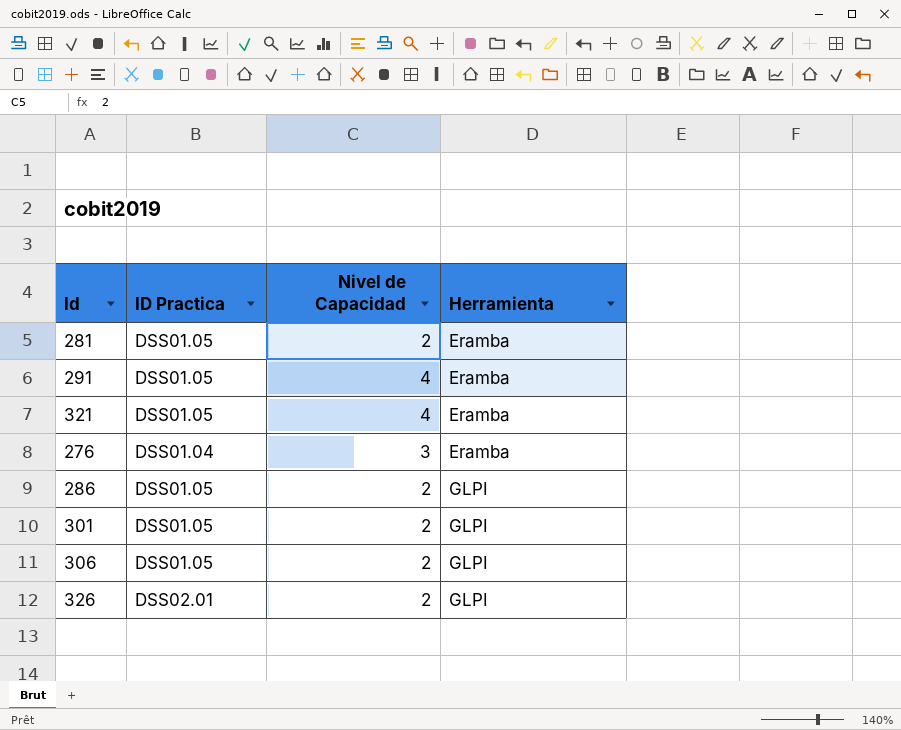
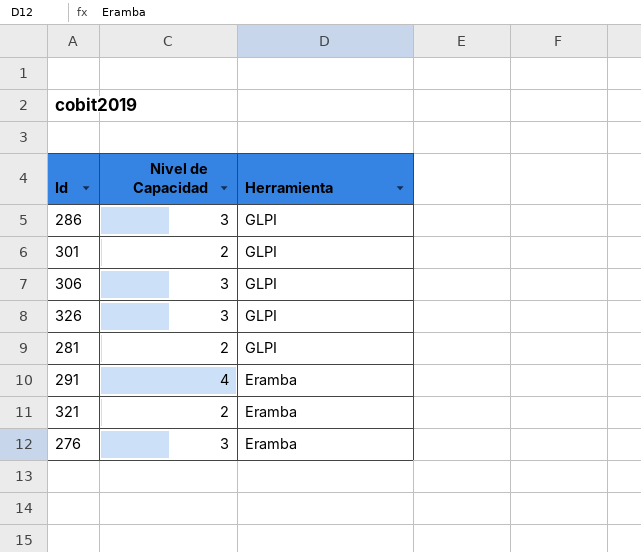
row order: Herramienta ascending -> Herramienta descending
column ID Practica | position: 2 -> none
286 | Nivel de Capacidad: 2 -> 3
306 | Nivel de Capacidad: 2 -> 3
326 | Nivel de Capacidad: 2 -> 3
281 | Herramienta: Eramba -> GLPI
321 | Nivel de Capacidad: 4 -> 2

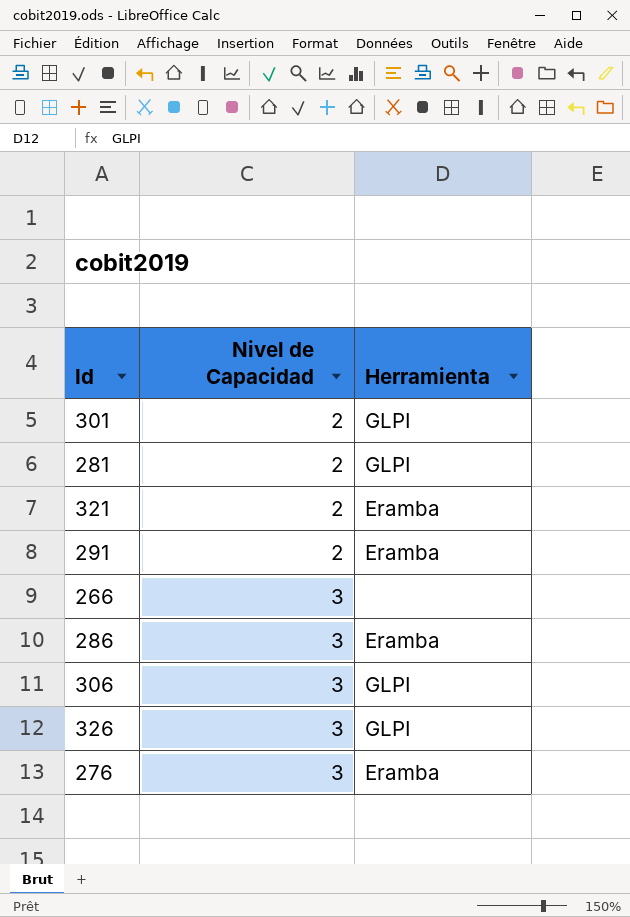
row order: Herramienta descending -> Nivel de Capacidad ascending
291 | Nivel de Capacidad: 4 -> 2
row 266: none -> 3 | none
286 | Herramienta: GLPI -> Eramba

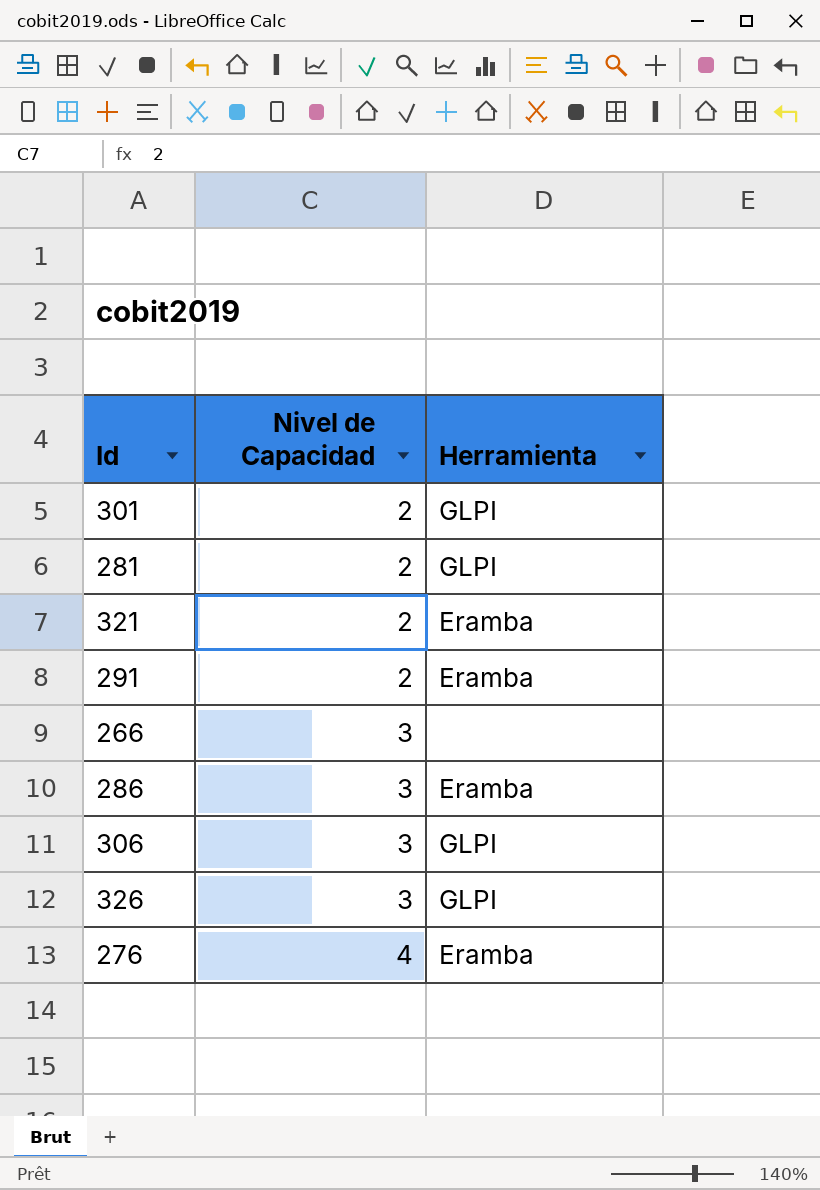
276 | Nivel de Capacidad: 3 -> 4

